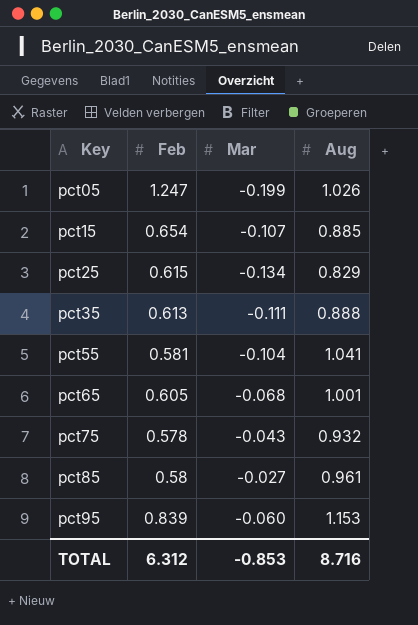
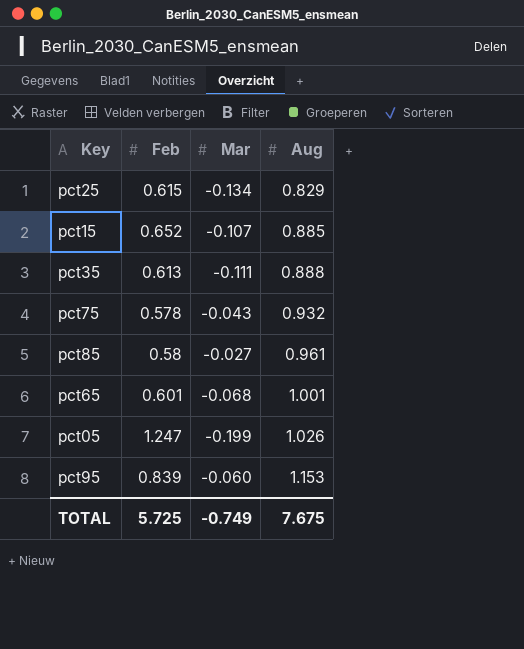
row order: Key ascending -> Aug ascending
row pct55: 0.581 | -0.104 | 1.041 -> none
pct15 | Feb: 0.654 -> 0.652
pct65 | Feb: 0.605 -> 0.601
TOTAL | Feb: 6.312 -> 5.725
TOTAL | Mar: -0.853 -> -0.749
TOTAL | Aug: 8.716 -> 7.675

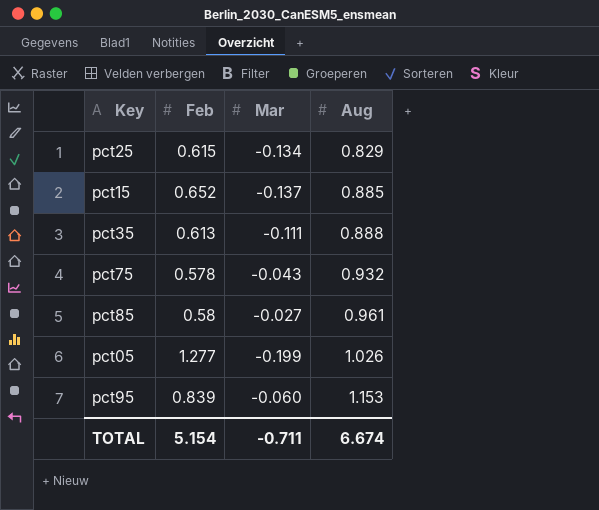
row pct65: 0.601 | -0.068 | 1.001 -> none
pct15 | Mar: -0.107 -> -0.137
pct05 | Feb: 1.247 -> 1.277
TOTAL | Feb: 5.725 -> 5.154
TOTAL | Mar: -0.749 -> -0.711
TOTAL | Aug: 7.675 -> 6.674

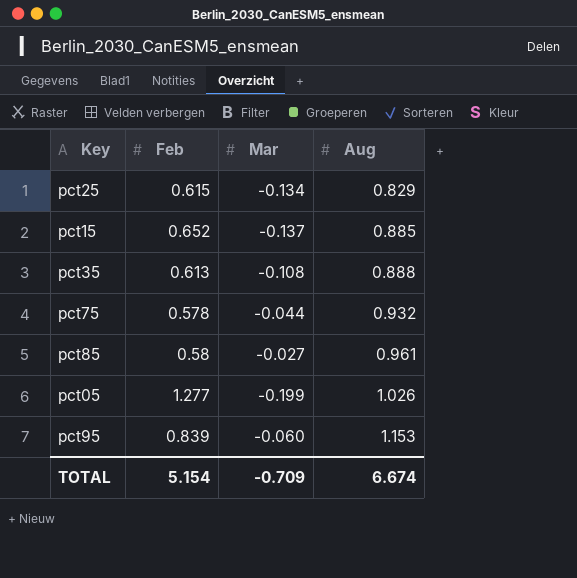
pct35 | Mar: -0.111 -> -0.108
pct75 | Mar: -0.043 -> -0.044
TOTAL | Mar: -0.711 -> -0.709

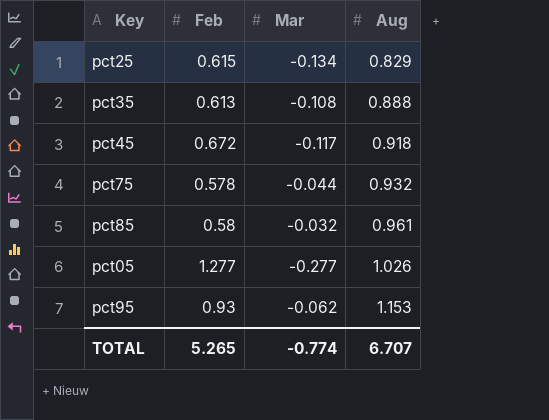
row pct15: 0.652 | -0.137 | 0.885 -> none
row pct45: none -> 0.672 | -0.117 | 0.918
pct85 | Mar: -0.027 -> -0.032
pct05 | Mar: -0.199 -> -0.277
pct95 | Feb: 0.839 -> 0.93
pct95 | Mar: -0.060 -> -0.062
TOTAL | Feb: 5.154 -> 5.265
TOTAL | Mar: -0.709 -> -0.774
TOTAL | Aug: 6.674 -> 6.707

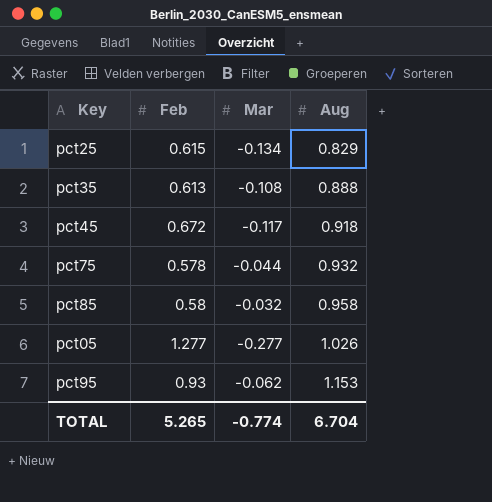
pct85 | Aug: 0.961 -> 0.958
TOTAL | Aug: 6.707 -> 6.704

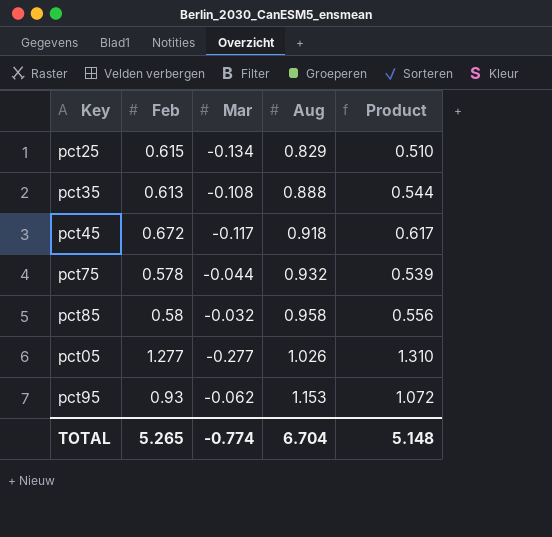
column Product | formula: none -> [Feb] * [Aug]

